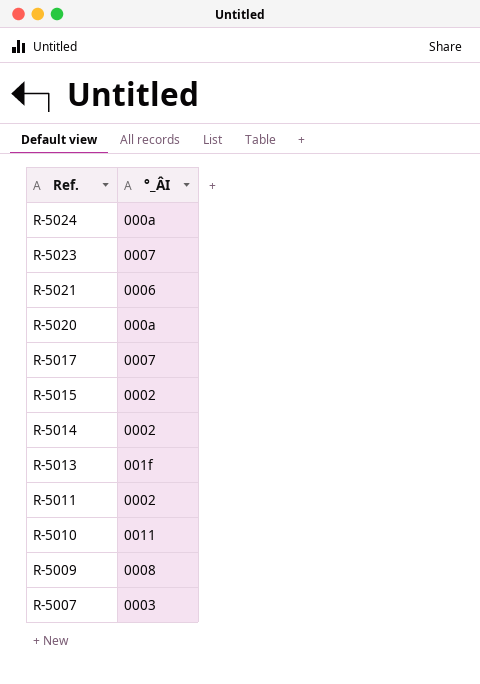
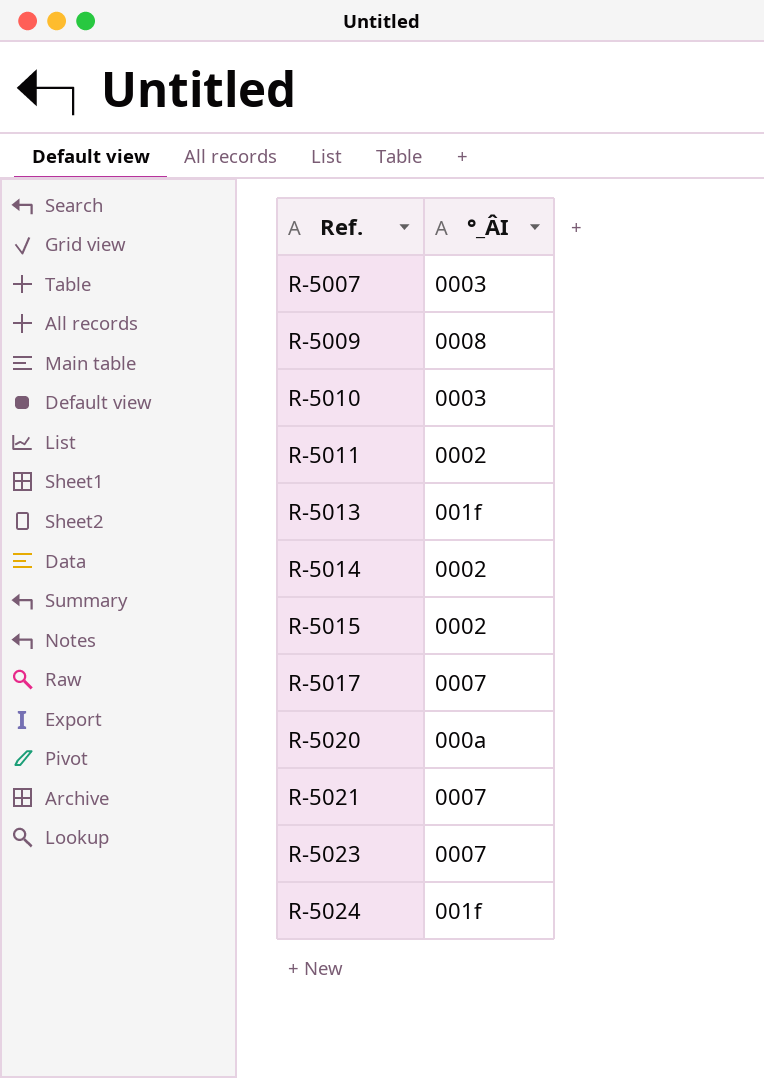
row order: Ref. descending -> Ref. ascending
R-5010 | °_ÂI: 0011 -> 0003
R-5021 | °_ÂI: 0006 -> 0007
R-5024 | °_ÂI: 000a -> 001f

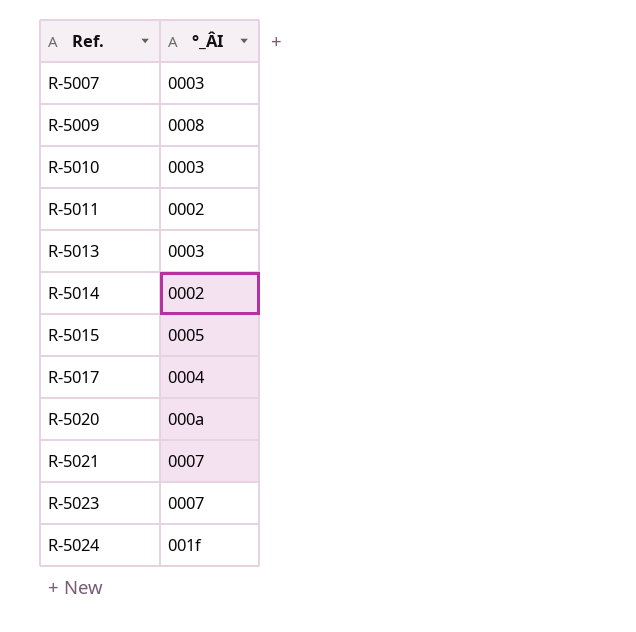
R-5013 | °_ÂI: 001f -> 0003
R-5015 | °_ÂI: 0002 -> 0005
R-5017 | °_ÂI: 0007 -> 0004

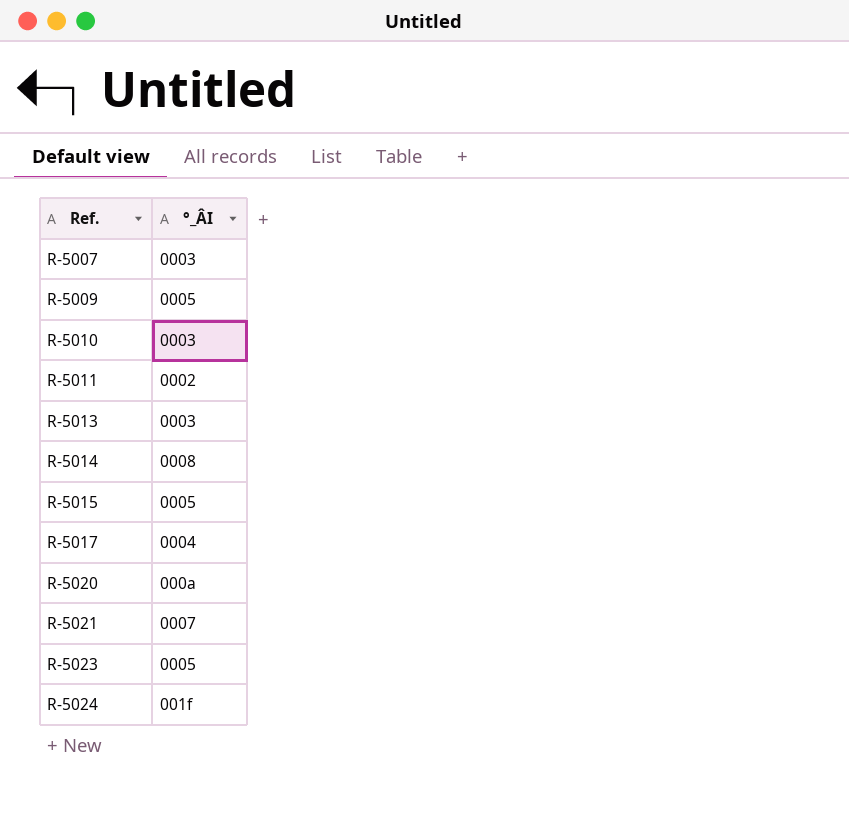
R-5009 | °_ÂI: 0008 -> 0005
R-5014 | °_ÂI: 0002 -> 0008
R-5023 | °_ÂI: 0007 -> 0005

